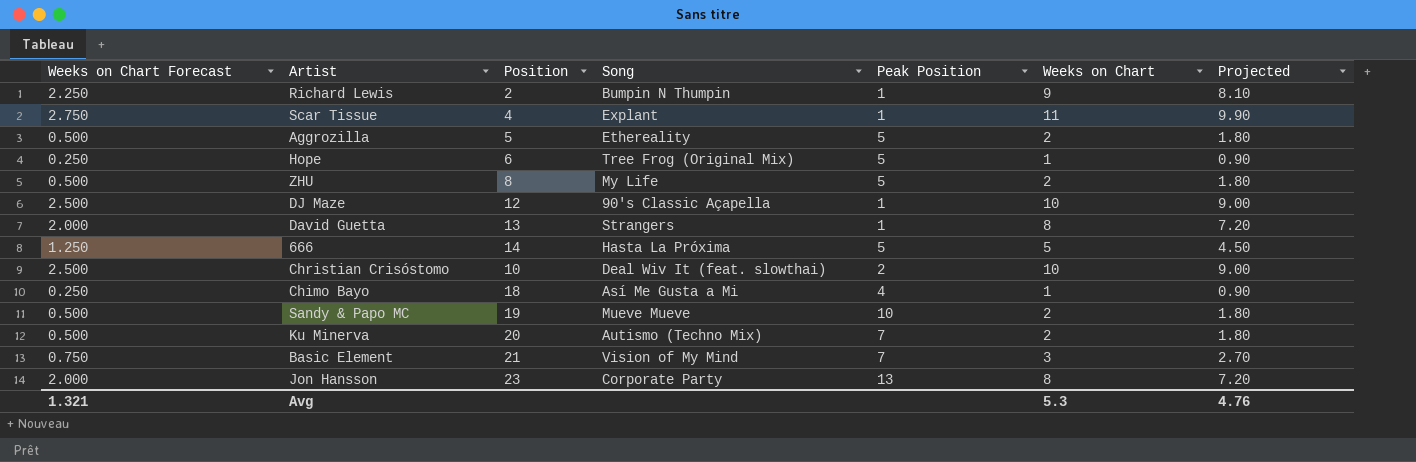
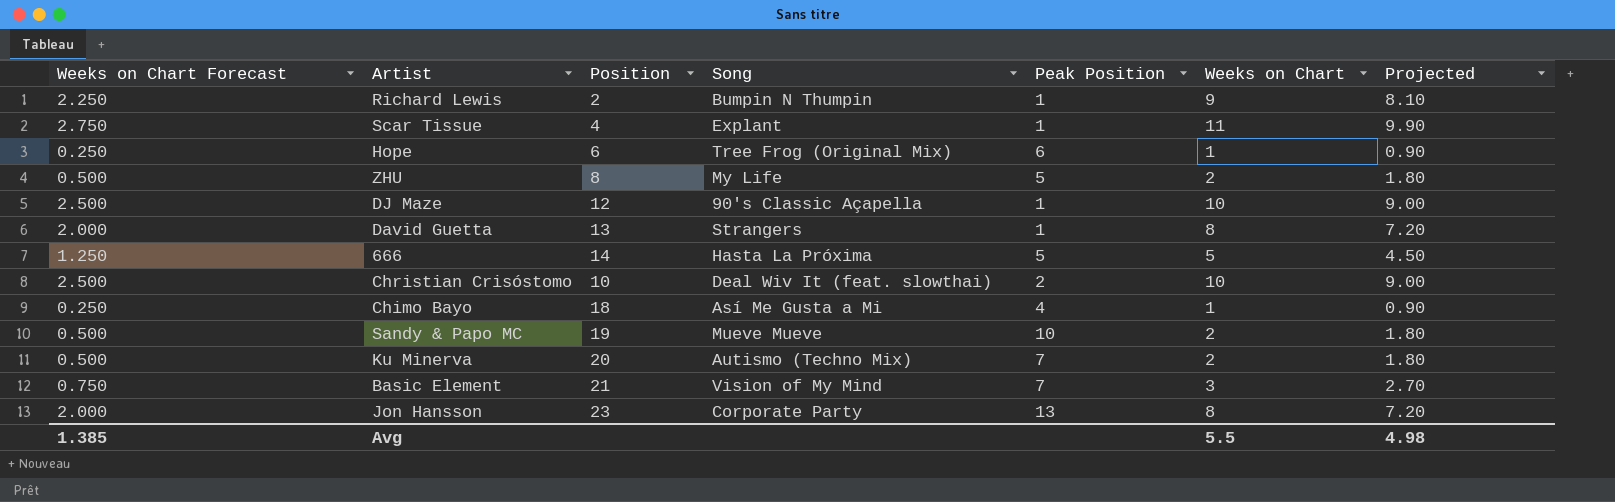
row Aggrozilla: 0.500 | 5 | Ethereality | 5 | 2 | 1.80 -> none
Hope | Peak Position: 5 -> 6
Avg | Weeks on Chart Forecast: 1.321 -> 1.385
Avg | Weeks on Chart: 5.3 -> 5.5
Avg | Projected: 4.76 -> 4.98

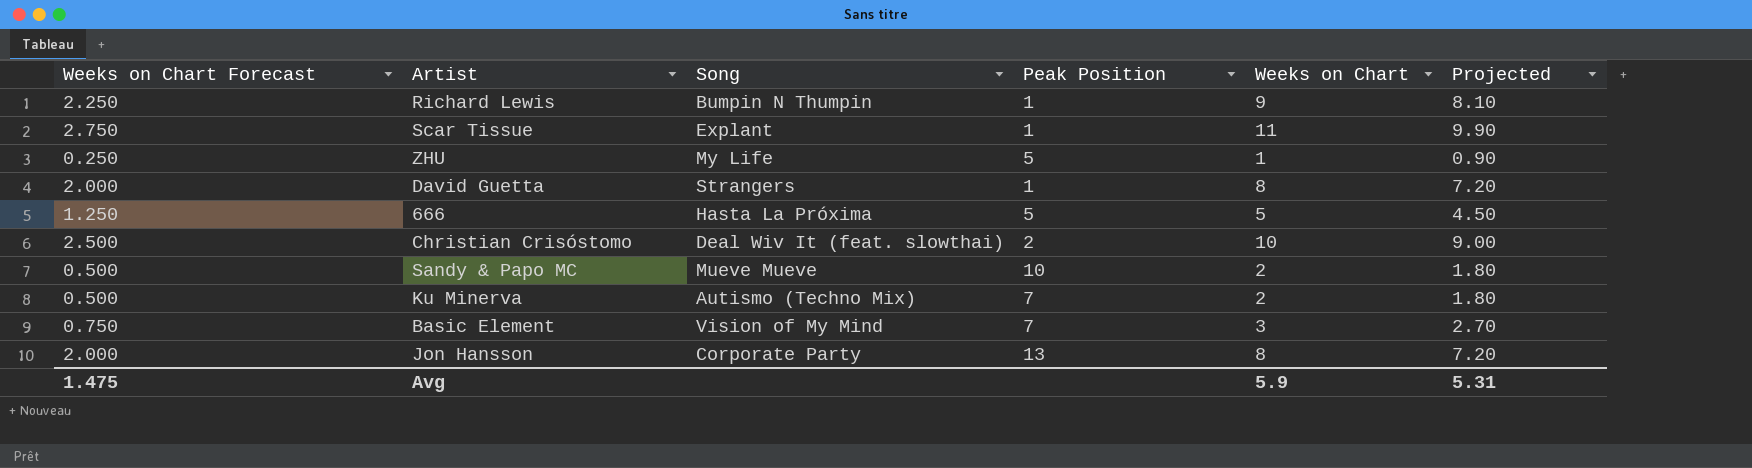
column Position | position: 3 -> none
row Hope: 0.250 | 6 | Tree Frog (Original Mix) | 6 | 1 | 0.90 -> none
row DJ Maze: 2.500 | 12 | 90's Classic Açapella | 1 | 10 | 9.00 -> none
row Chimo Bayo: 0.250 | 18 | Así Me Gusta a Mi | 4 | 1 | 0.90 -> none
ZHU | Weeks on Chart Forecast: 0.500 -> 0.250
ZHU | Weeks on Chart: 2 -> 1
ZHU | Projected: 1.80 -> 0.90
Avg | Weeks on Chart Forecast: 1.385 -> 1.475
Avg | Weeks on Chart: 5.5 -> 5.9
Avg | Projected: 4.98 -> 5.31

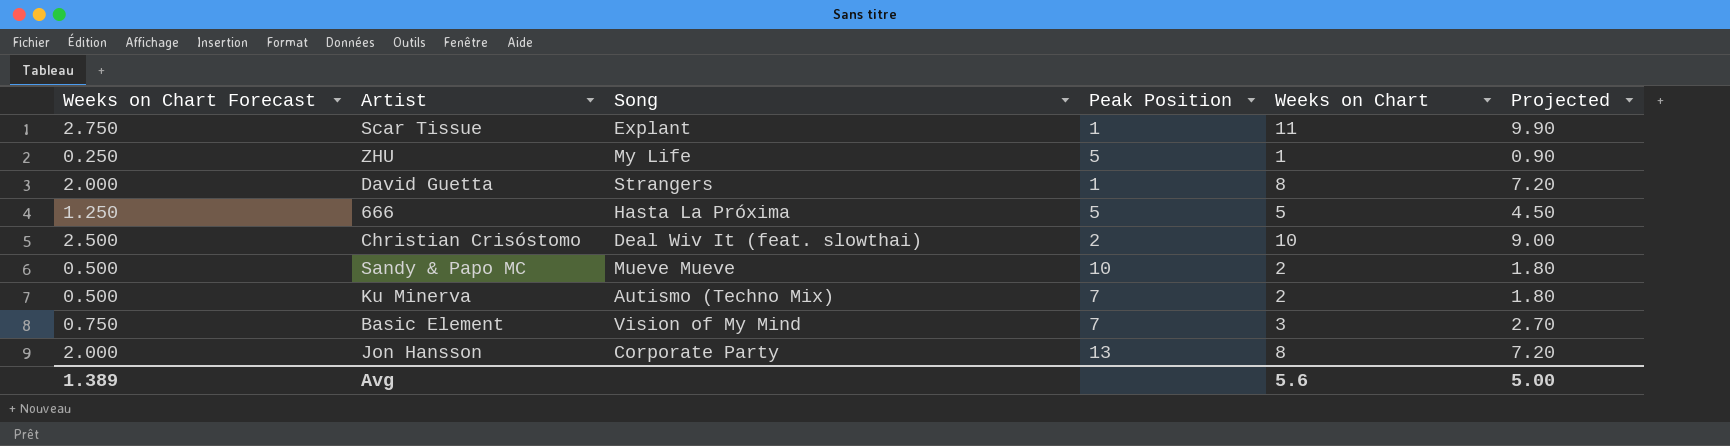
row Richard Lewis: 2.250 | Bumpin N Thumpin | 1 | 9 | 8.10 -> none
Avg | Weeks on Chart Forecast: 1.475 -> 1.389
Avg | Weeks on Chart: 5.9 -> 5.6
Avg | Projected: 5.31 -> 5.00

